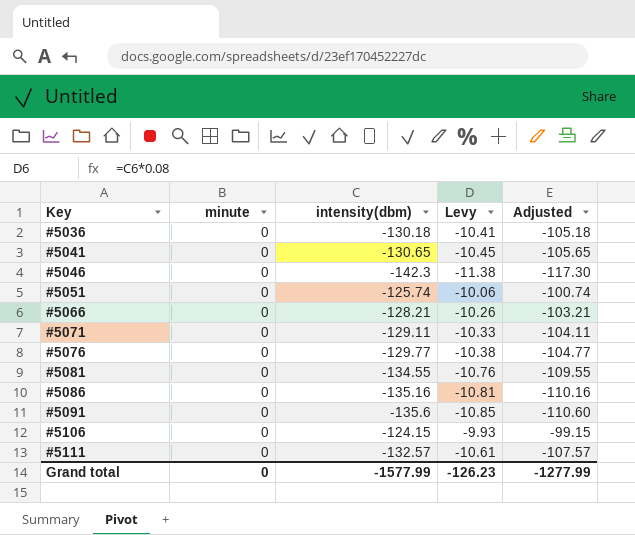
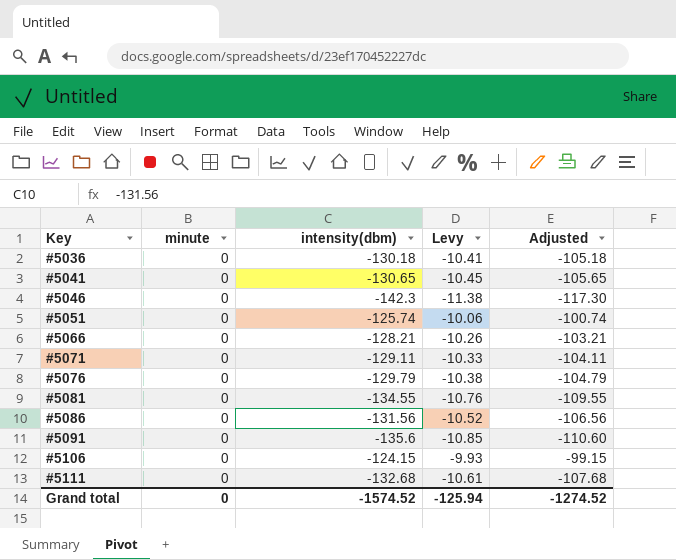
#5076 | intensity(dbm): -129.77 -> -129.79
#5076 | Adjusted: -104.77 -> -104.79
#5086 | intensity(dbm): -135.16 -> -131.56
#5086 | Levy: -10.81 -> -10.52
#5086 | Adjusted: -110.16 -> -106.56
#5111 | intensity(dbm): -132.57 -> -132.68
#5111 | Adjusted: -107.57 -> -107.68
Grand total | intensity(dbm): -1577.99 -> -1574.52
Grand total | Levy: -126.23 -> -125.94
Grand total | Adjusted: -1277.99 -> -1274.52

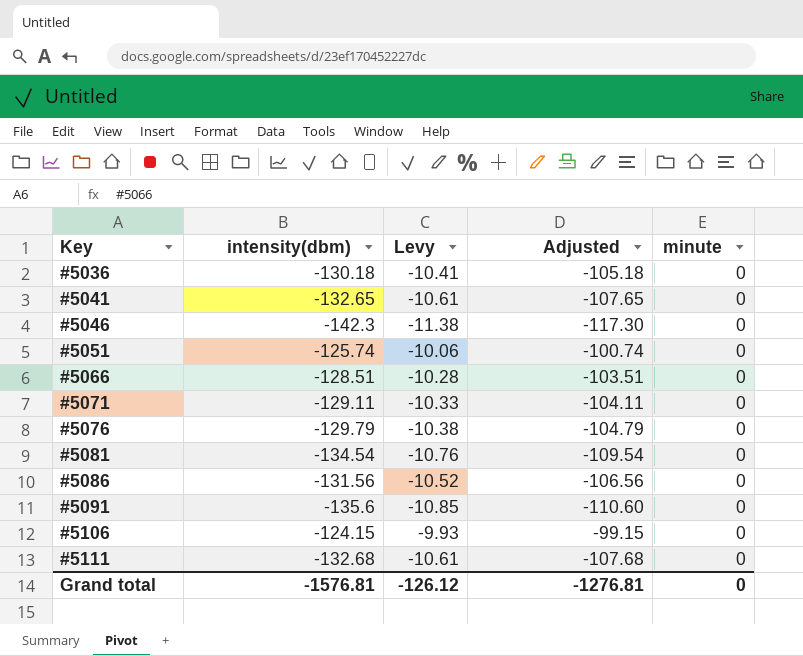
column minute | position: 2 -> 5
#5041 | intensity(dbm): -130.65 -> -132.65
#5041 | Levy: -10.45 -> -10.61
#5041 | Adjusted: -105.65 -> -107.65
#5066 | intensity(dbm): -128.21 -> -128.51
#5066 | Levy: -10.26 -> -10.28
#5066 | Adjusted: -103.21 -> -103.51
#5081 | intensity(dbm): -134.55 -> -134.54
#5081 | Adjusted: -109.55 -> -109.54
Grand total | intensity(dbm): -1574.52 -> -1576.81
Grand total | Levy: -125.94 -> -126.12
Grand total | Adjusted: -1274.52 -> -1276.81

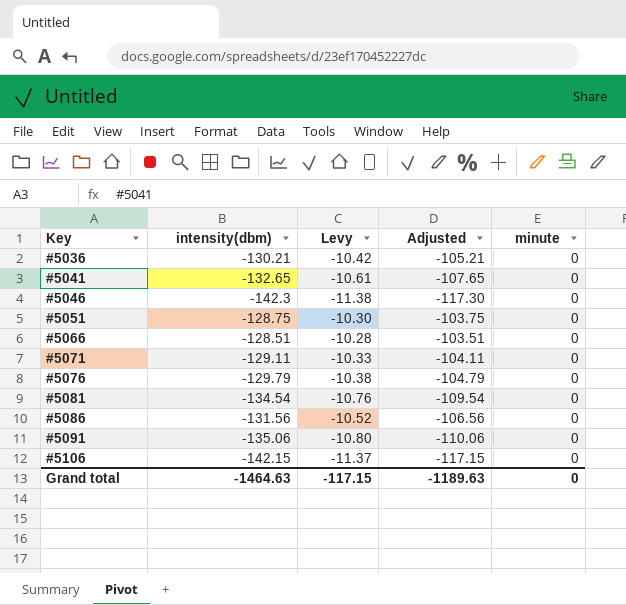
row #5111: -132.68 | -10.61 | -107.68 | 0 -> none
#5036 | intensity(dbm): -130.18 -> -130.21
#5036 | Levy: -10.41 -> -10.42
#5036 | Adjusted: -105.18 -> -105.21
#5051 | intensity(dbm): -125.74 -> -128.75
#5051 | Levy: -10.06 -> -10.30
#5051 | Adjusted: -100.74 -> -103.75
#5091 | intensity(dbm): -135.6 -> -135.06
#5091 | Levy: -10.85 -> -10.80
#5091 | Adjusted: -110.60 -> -110.06
#5106 | intensity(dbm): -124.15 -> -142.15
#5106 | Levy: -9.93 -> -11.37
#5106 | Adjusted: -99.15 -> -117.15
Grand total | intensity(dbm): -1576.81 -> -1464.63
Grand total | Levy: -126.12 -> -117.15
Grand total | Adjusted: -1276.81 -> -1189.63

